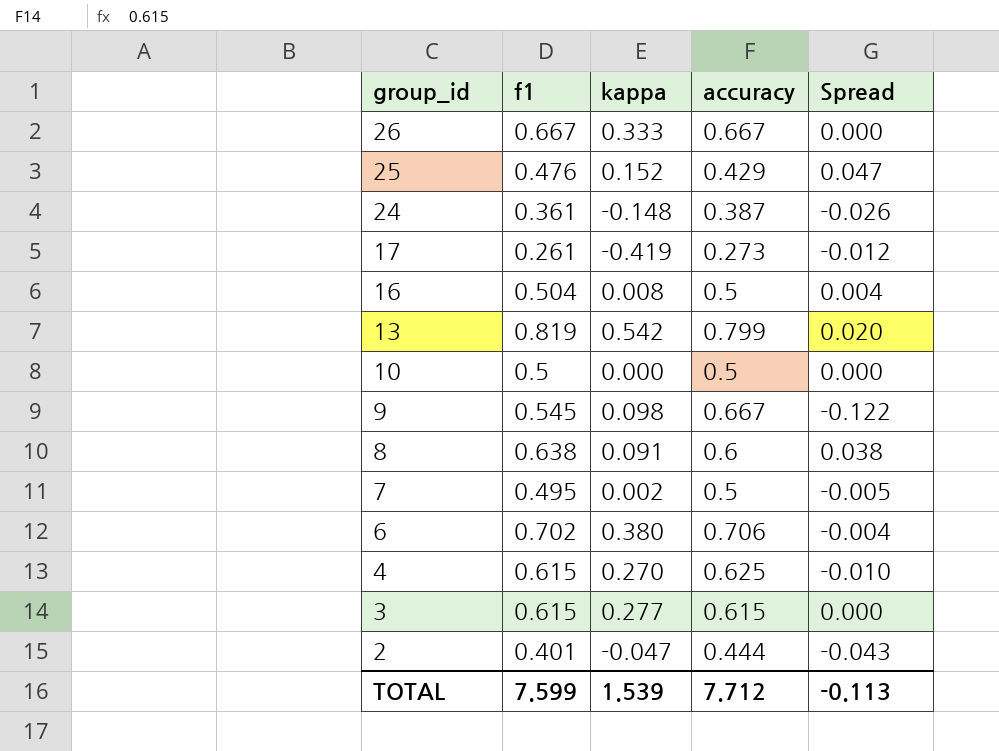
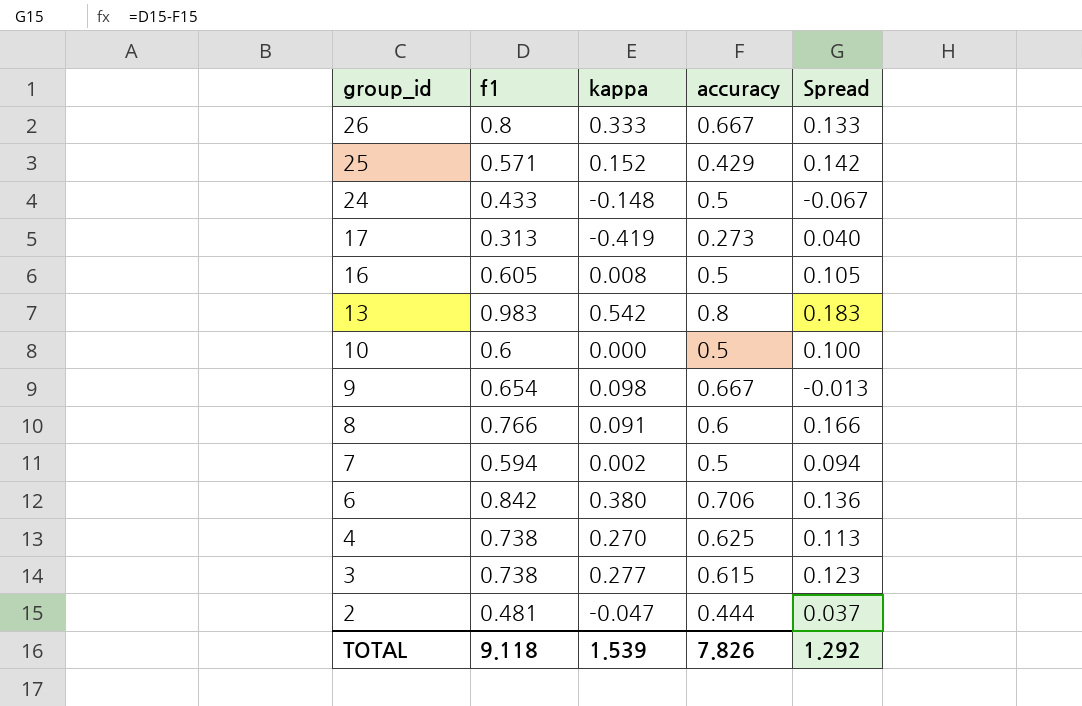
26 | f1: 0.667 -> 0.8
26 | Spread: 0.000 -> 0.133
25 | f1: 0.476 -> 0.571
25 | Spread: 0.047 -> 0.142
24 | f1: 0.361 -> 0.433
24 | accuracy: 0.387 -> 0.5
24 | Spread: -0.026 -> -0.067
17 | f1: 0.261 -> 0.313
17 | Spread: -0.012 -> 0.040
16 | f1: 0.504 -> 0.605
16 | Spread: 0.004 -> 0.105
13 | f1: 0.819 -> 0.983
13 | accuracy: 0.799 -> 0.8
13 | Spread: 0.020 -> 0.183
10 | f1: 0.5 -> 0.6
10 | Spread: 0.000 -> 0.100
9 | f1: 0.545 -> 0.654
9 | Spread: -0.122 -> -0.013
8 | f1: 0.638 -> 0.766
8 | Spread: 0.038 -> 0.166
7 | f1: 0.495 -> 0.594
7 | Spread: -0.005 -> 0.094
6 | f1: 0.702 -> 0.842
6 | Spread: -0.004 -> 0.136
4 | f1: 0.615 -> 0.738
4 | Spread: -0.010 -> 0.113
3 | f1: 0.615 -> 0.738
3 | Spread: 0.000 -> 0.123
2 | f1: 0.401 -> 0.481
2 | Spread: -0.043 -> 0.037
TOTAL | f1: 7.599 -> 9.118
TOTAL | accuracy: 7.712 -> 7.826
TOTAL | Spread: -0.113 -> 1.292

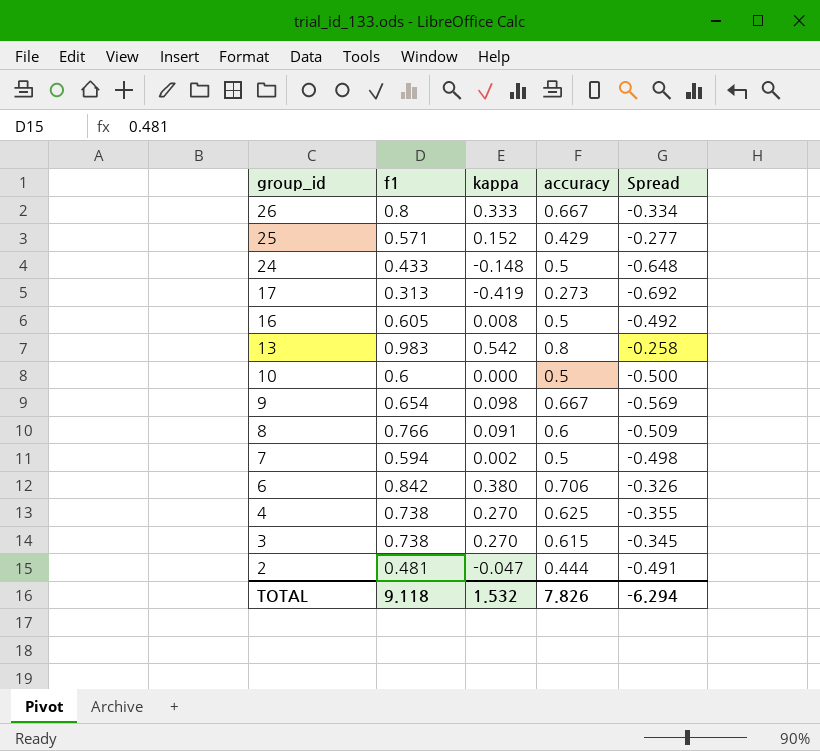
column Spread | formula: [f1] - [accuracy] -> [kappa] - [accuracy]
3 | kappa: 0.277 -> 0.270
TOTAL | kappa: 1.539 -> 1.532
TOTAL | Spread: 1.292 -> -6.294

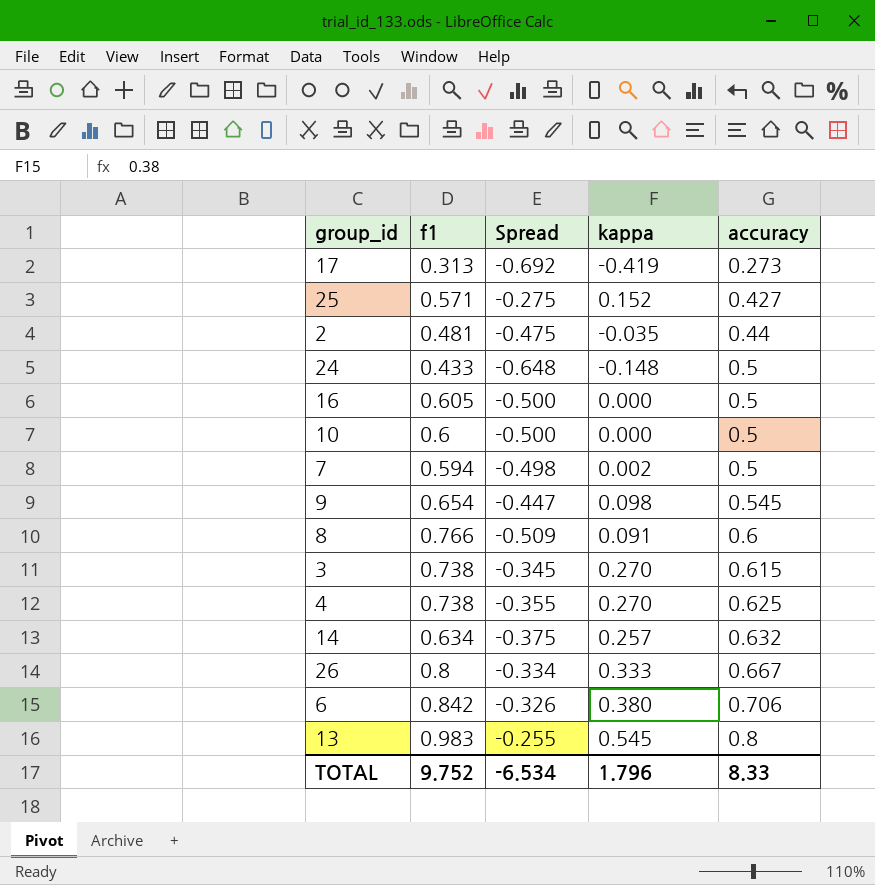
row order: group_id descending -> accuracy ascending
column Spread | position: 5 -> 3
25 | Spread: -0.277 -> -0.275
25 | accuracy: 0.429 -> 0.427
2 | Spread: -0.491 -> -0.475
2 | kappa: -0.047 -> -0.035
2 | accuracy: 0.444 -> 0.44
16 | Spread: -0.492 -> -0.500
16 | kappa: 0.008 -> 0.000
9 | Spread: -0.569 -> -0.447
9 | accuracy: 0.667 -> 0.545
row 14: none -> 0.634 | -0.375 | 0.257 | 0.632
13 | Spread: -0.258 -> -0.255
13 | kappa: 0.542 -> 0.545
TOTAL | f1: 9.118 -> 9.752
TOTAL | Spread: -6.294 -> -6.534
TOTAL | kappa: 1.532 -> 1.796
TOTAL | accuracy: 7.826 -> 8.33

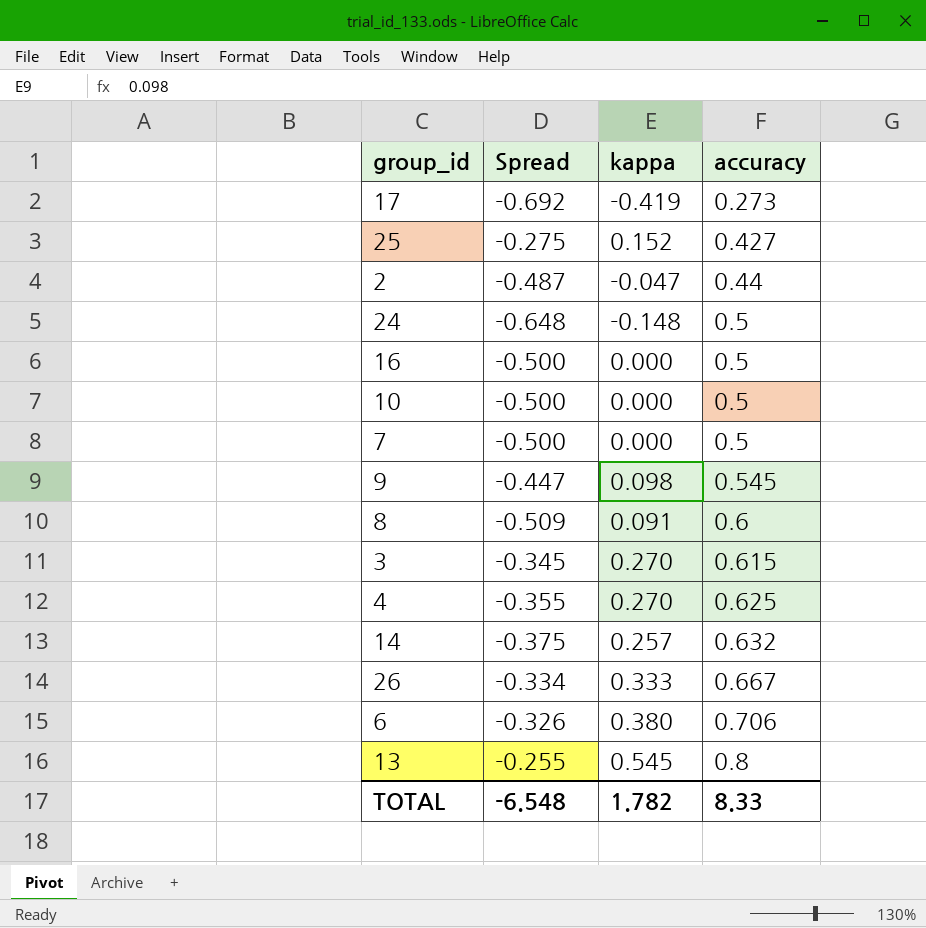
column f1 | position: 2 -> none
2 | Spread: -0.475 -> -0.487
2 | kappa: -0.035 -> -0.047
7 | Spread: -0.498 -> -0.500
7 | kappa: 0.002 -> 0.000
TOTAL | Spread: -6.534 -> -6.548
TOTAL | kappa: 1.796 -> 1.782

